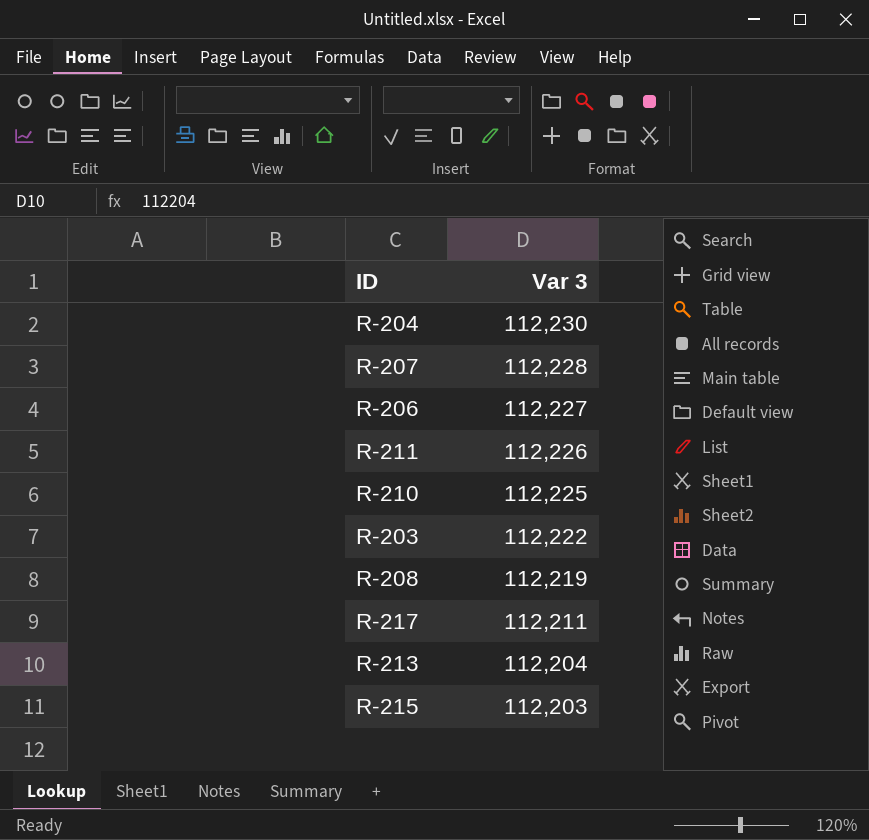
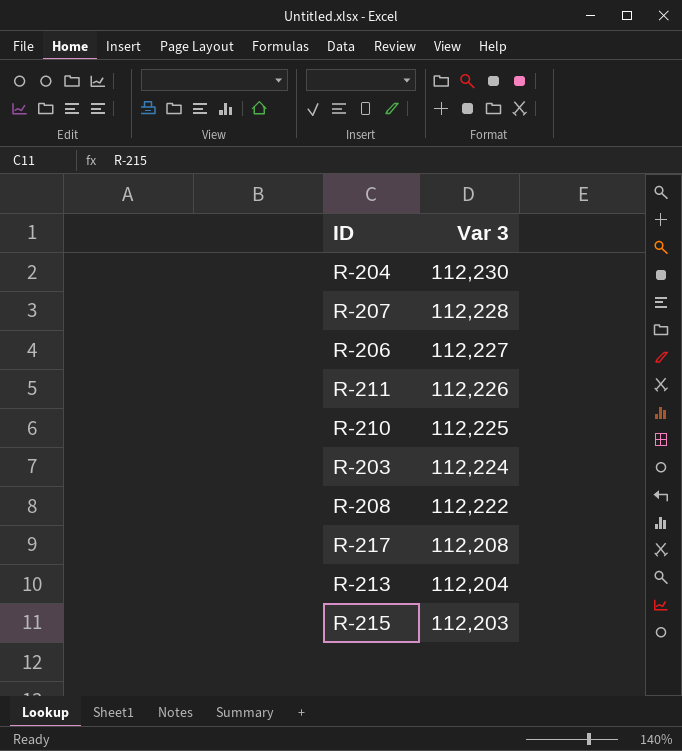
R-203 | Var 3: 112,222 -> 112,224
R-208 | Var 3: 112,219 -> 112,222
R-217 | Var 3: 112,211 -> 112,208

